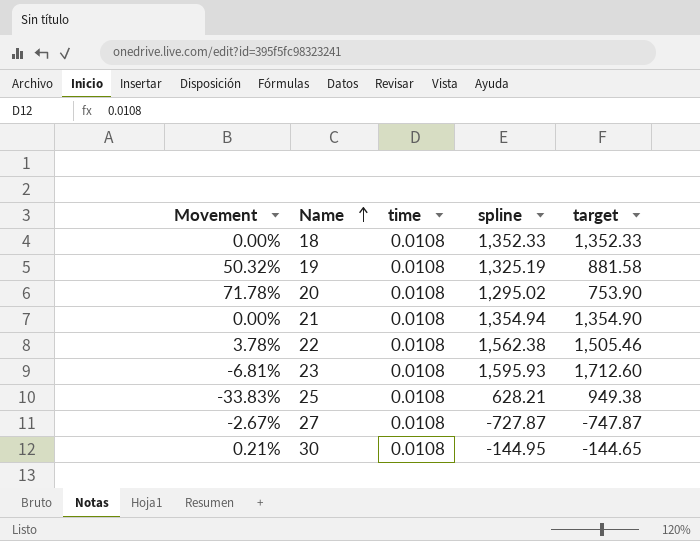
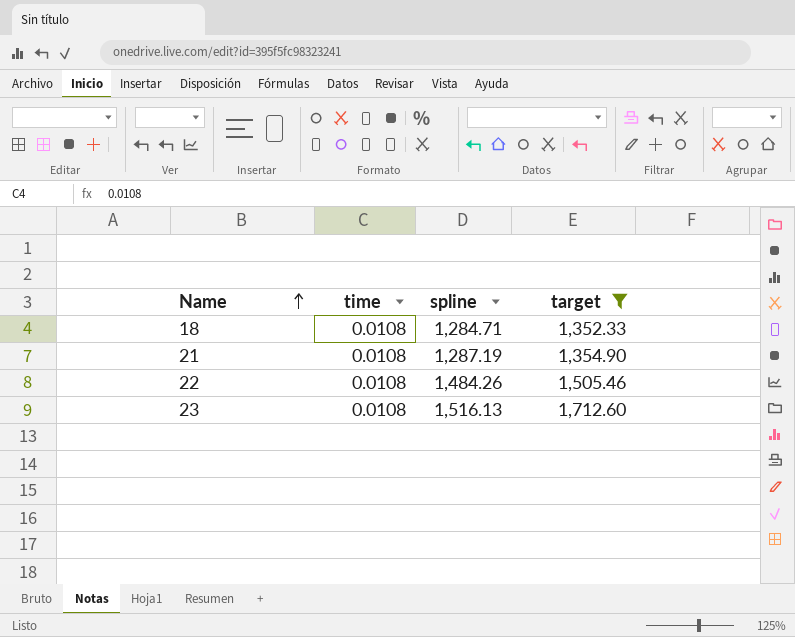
filter: none -> target >= 1,352.33
column Movement | formula: ([spline] - [target]) / [target] -> none
18 | spline: 1,352.33 -> 1,284.71
21 | spline: 1,354.94 -> 1,287.19
22 | spline: 1,562.38 -> 1,484.26
23 | spline: 1,595.93 -> 1,516.13

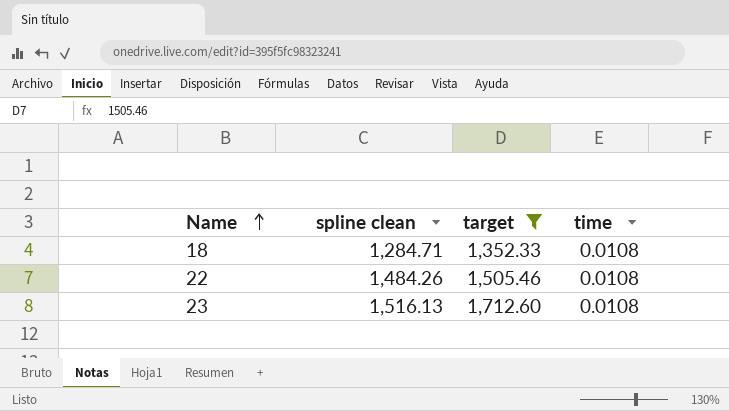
column name: spline -> spline clean
column time | position: 2 -> 4
row 21: 0.0108 | 1,287.19 | 1,354.90 -> none

